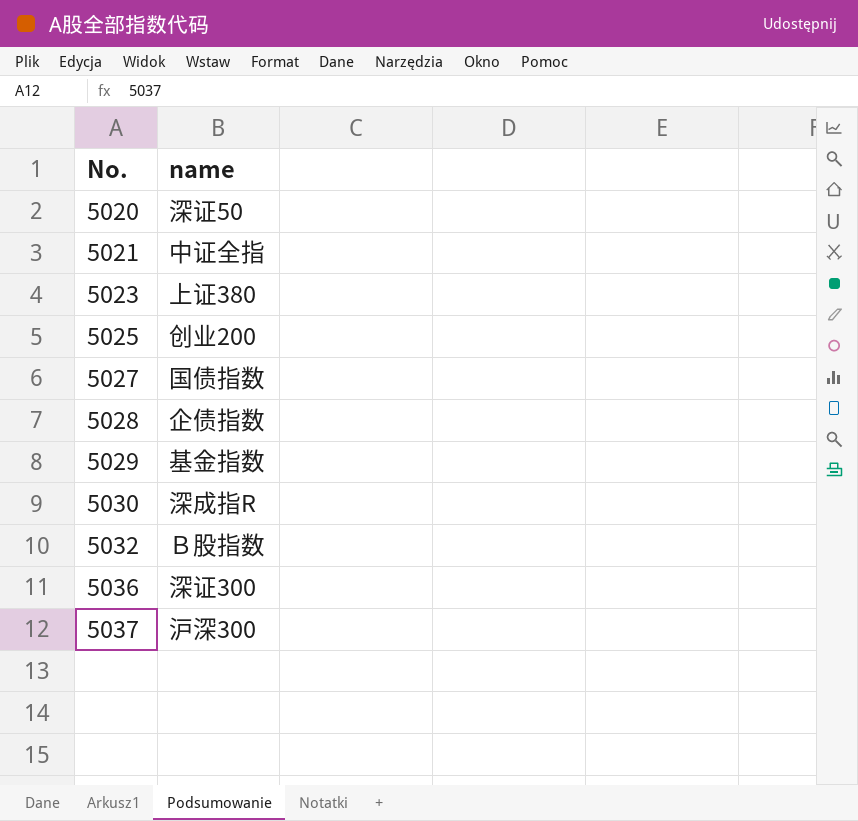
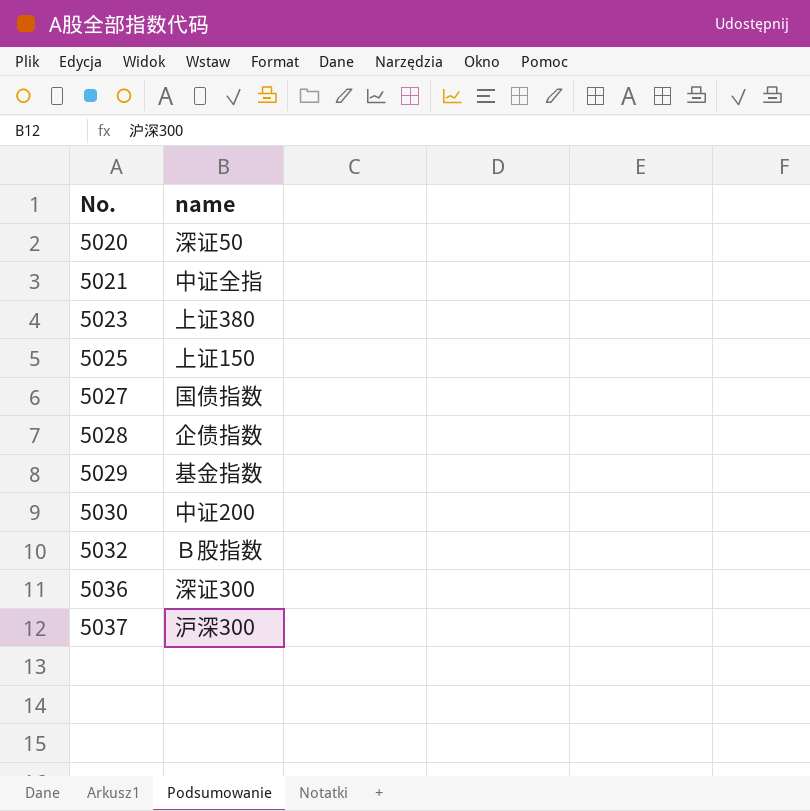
5025 | name: 创业200 -> 上证150
5030 | name: 深成指R -> 中证200

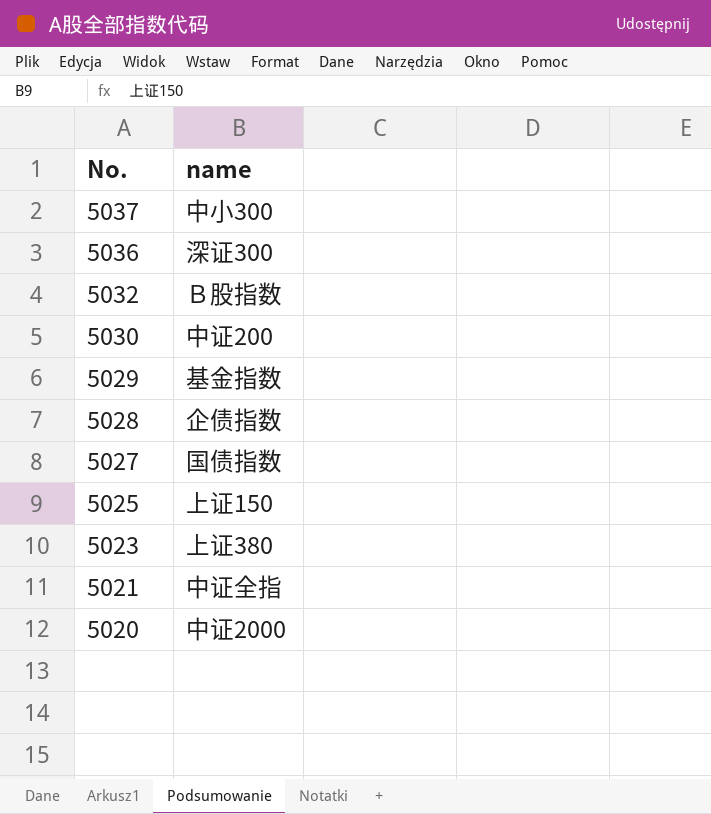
row order: No. ascending -> No. descending
5037 | name: 沪深300 -> 中小300
5020 | name: 深证50 -> 中证2000

